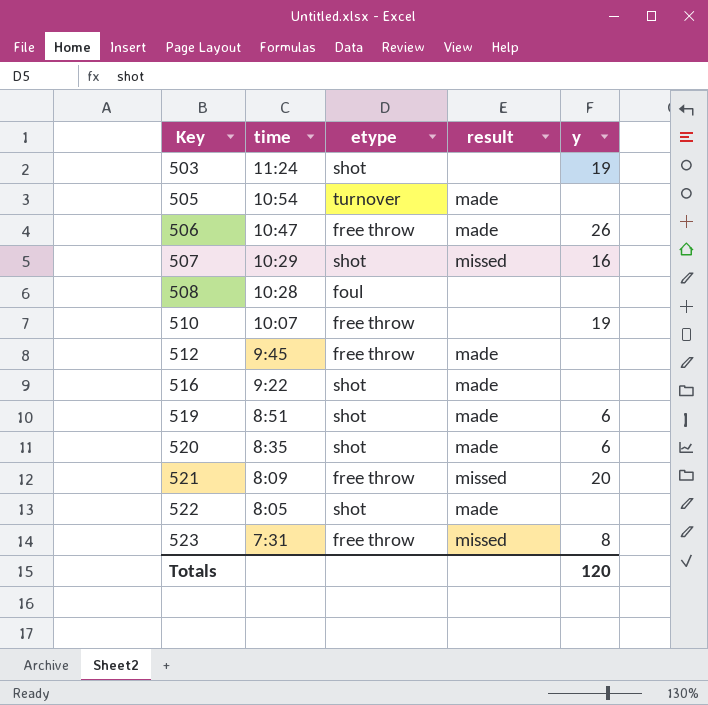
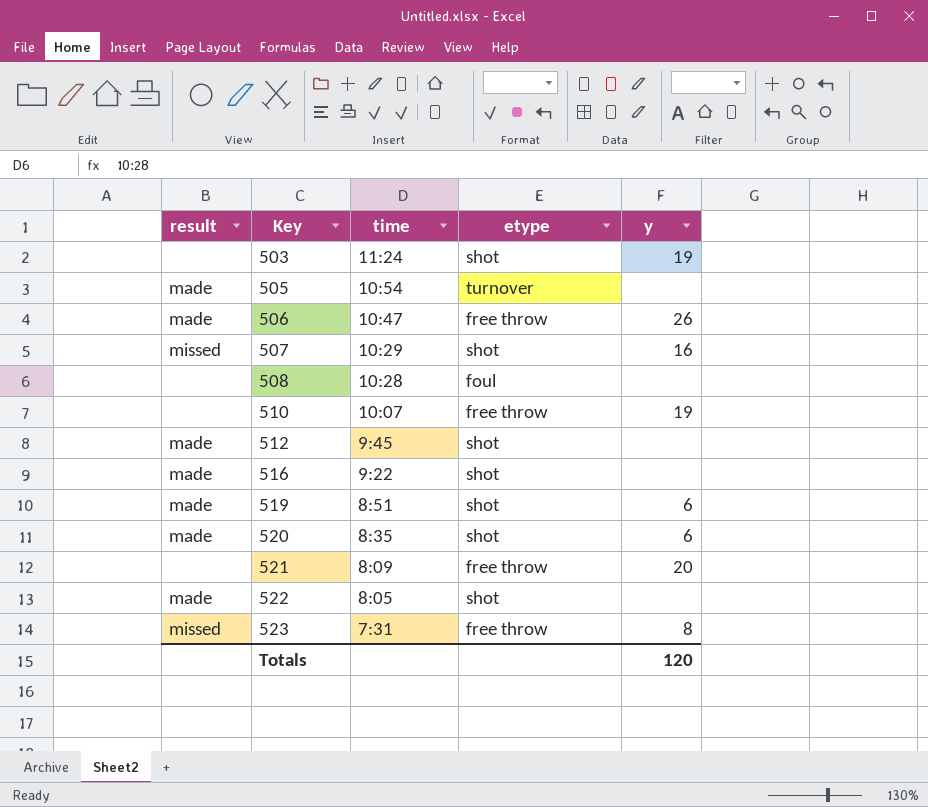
column result | position: 4 -> 1
512 | etype: free throw -> shot
521 | result: missed -> none

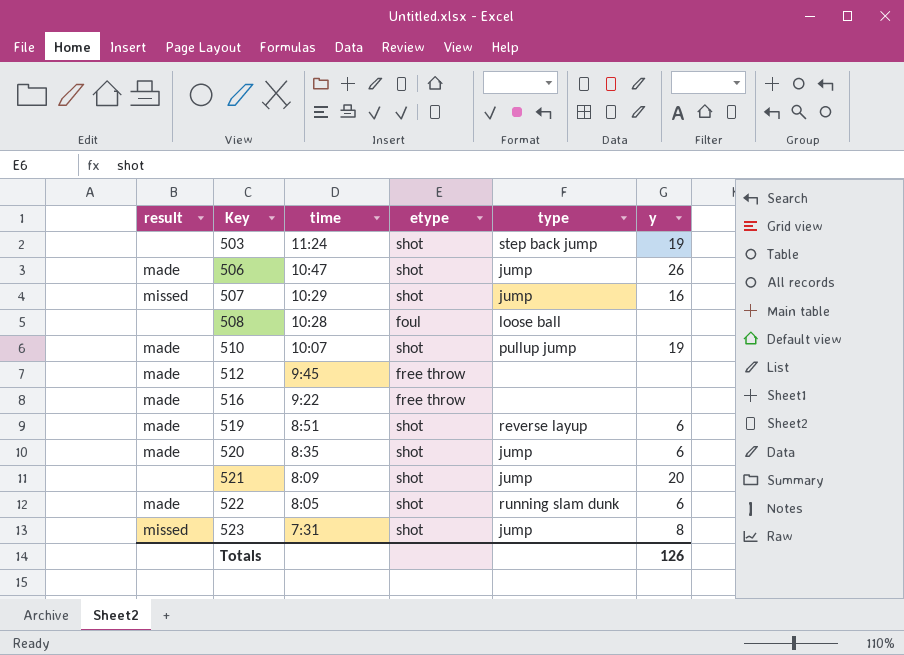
column type | position: none -> 5
row 505: made | 10:54 | turnover | none -> none
506 | etype: free throw -> shot
510 | result: none -> made
510 | etype: free throw -> shot
512 | etype: shot -> free throw
516 | etype: shot -> free throw
521 | etype: free throw -> shot
522 | y: none -> 6
523 | etype: free throw -> shot
Totals | y: 120 -> 126

